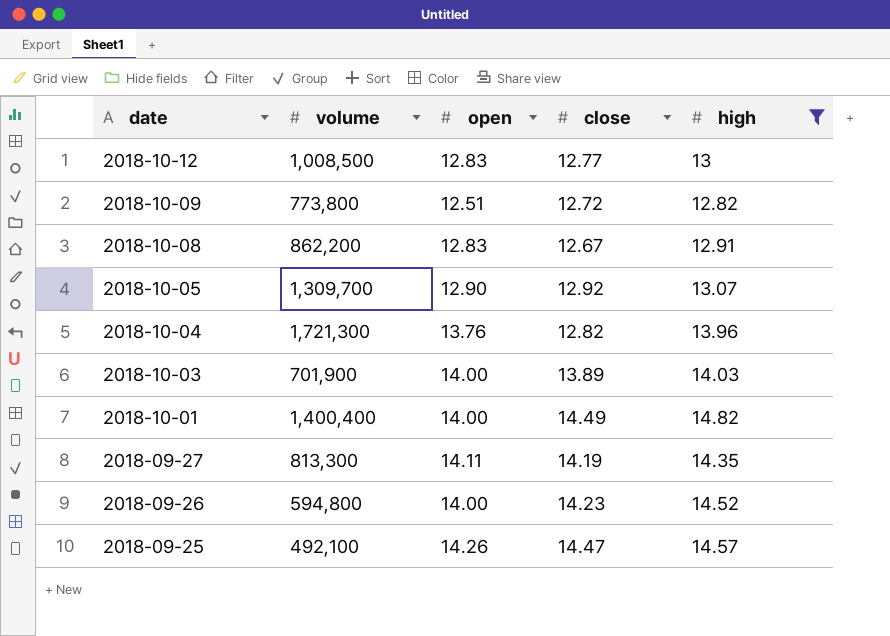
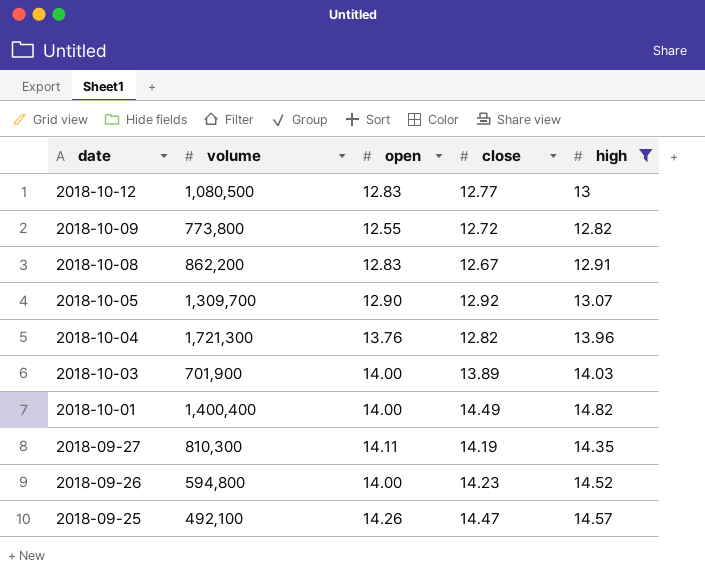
2018-10-12 | volume: 1,008,500 -> 1,080,500
2018-10-09 | open: 12.51 -> 12.55
2018-09-27 | volume: 813,300 -> 810,300

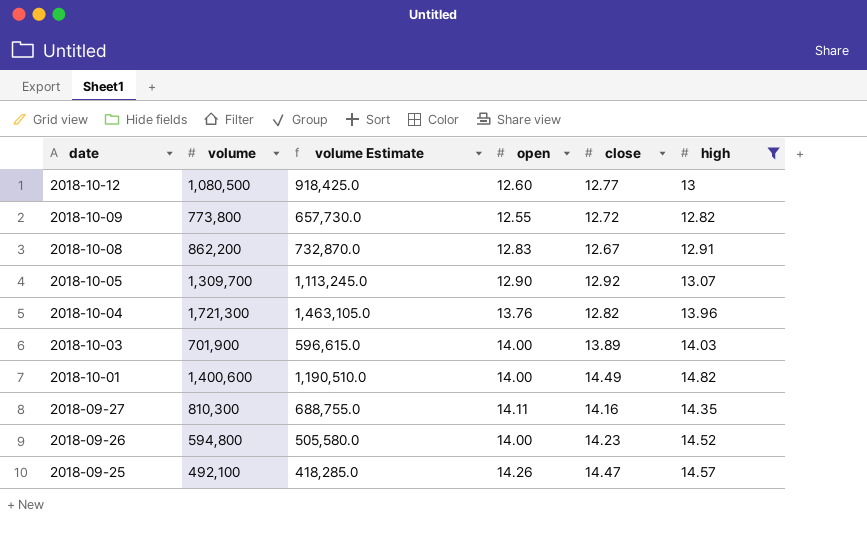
column volume Estimate | formula: none -> [volume] * 0.85
2018-10-12 | open: 12.83 -> 12.60
2018-10-01 | volume: 1,400,400 -> 1,400,600
2018-09-27 | close: 14.19 -> 14.16

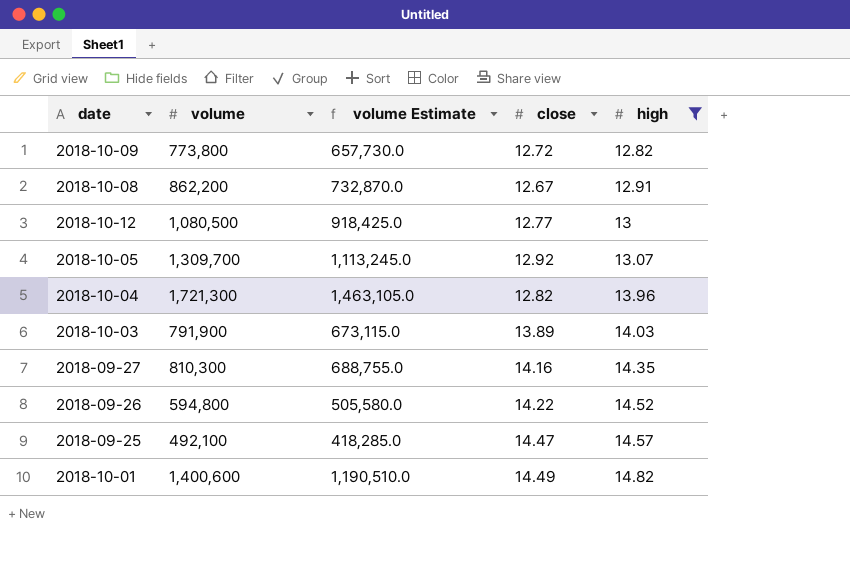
row order: date descending -> high ascending
column open | position: 4 -> none
2018-10-03 | volume: 701,900 -> 791,900
2018-10-03 | volume Estimate: 596,615.0 -> 673,115.0
2018-09-26 | close: 14.23 -> 14.22

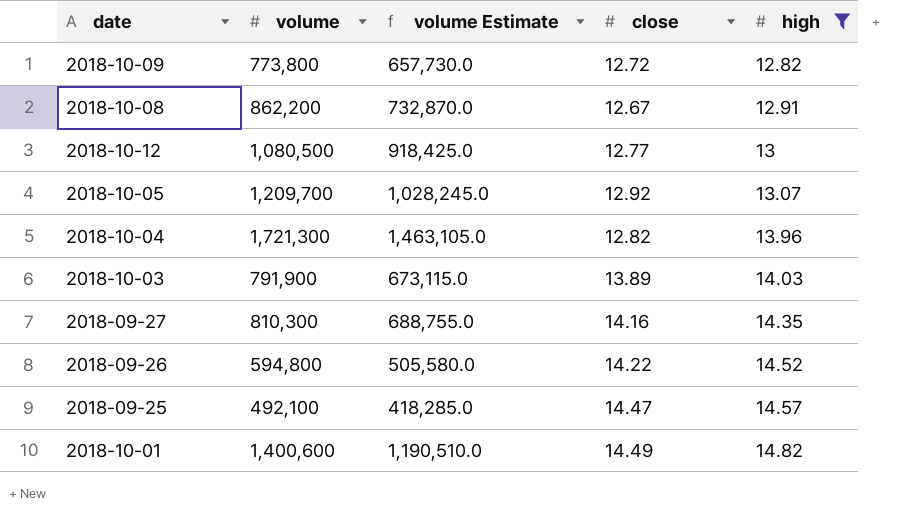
2018-10-05 | volume: 1,309,700 -> 1,209,700
2018-10-05 | volume Estimate: 1,113,245.0 -> 1,028,245.0

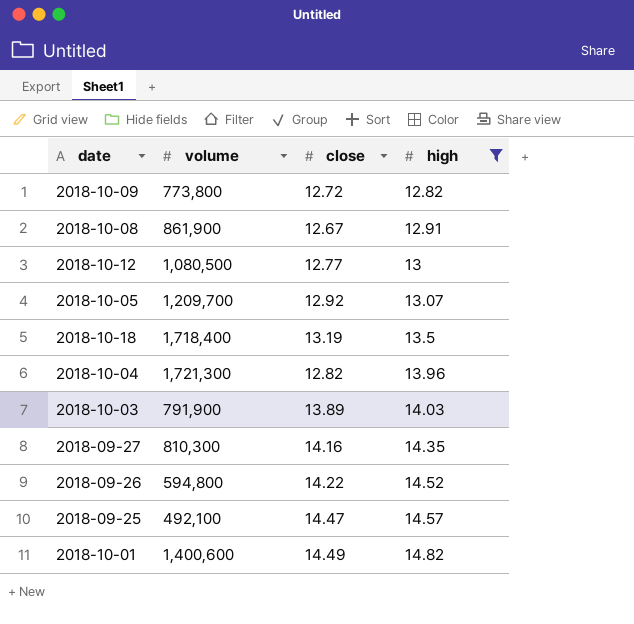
column volume Estimate | formula: [volume] * 0.85 -> none
2018-10-08 | volume: 862,200 -> 861,900
row 2018-10-18: none -> 1,718,400 | 13.19 | 13.5

